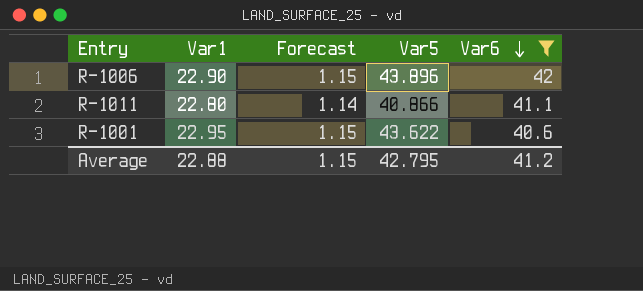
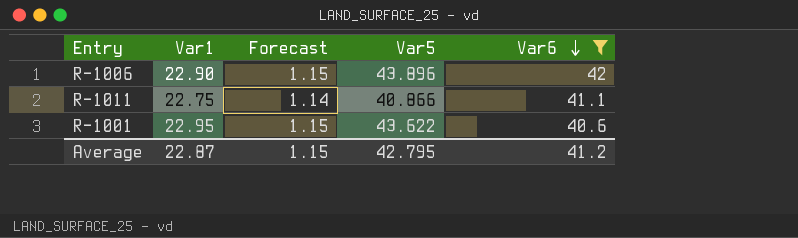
R-1011 | Var1: 22.80 -> 22.75
Average | Var1: 22.88 -> 22.87

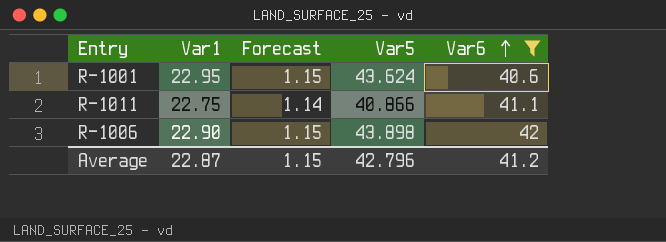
row order: Var6 descending -> Var6 ascending
R-1001 | Var5: 43.622 -> 43.624
R-1006 | Var5: 43.896 -> 43.898
Average | Var5: 42.795 -> 42.796

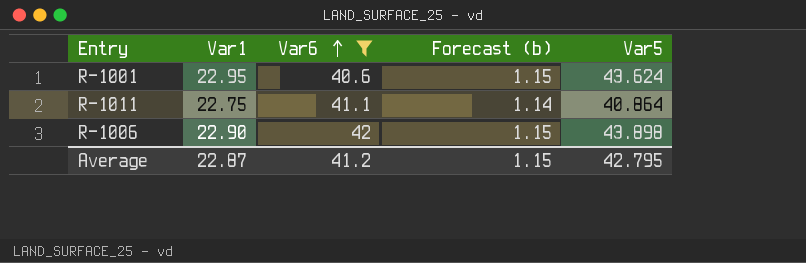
column Var6 | position: 5 -> 3
column name: Forecast -> Forecast (b)
R-1011 | Var5: 40.866 -> 40.864
Average | Var5: 42.796 -> 42.795

